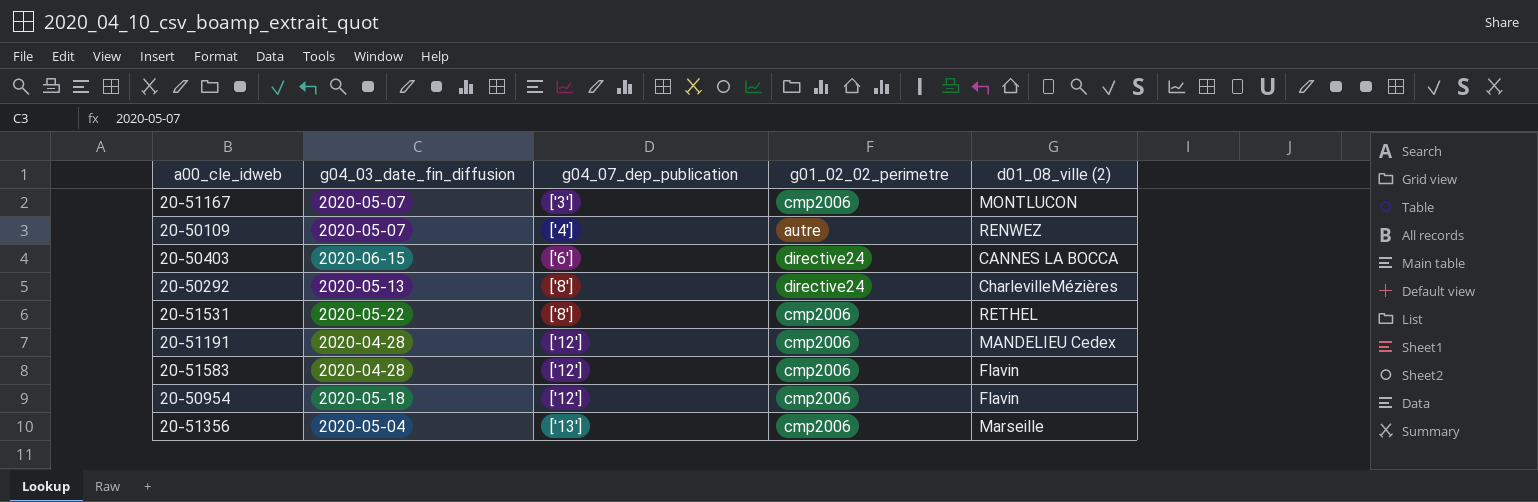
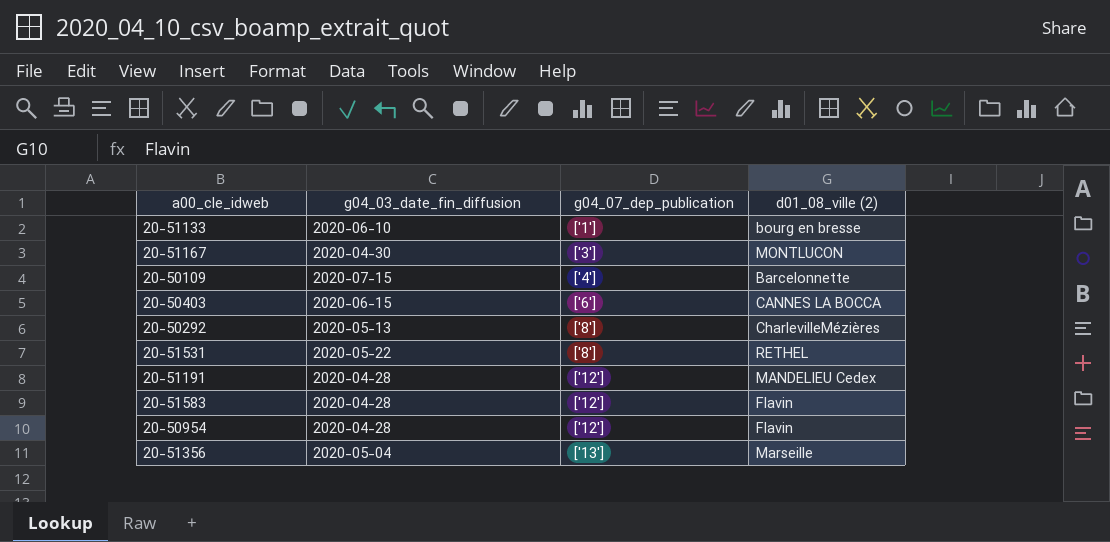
column g01_02_02_perimetre | position: 4 -> none
row 20-51133: none -> 2020-06-10 | ['1'] | bourg en bresse
20-51167 | g04_03_date_fin_diffusion: 2020-05-07 -> 2020-04-30
20-50109 | g04_03_date_fin_diffusion: 2020-05-07 -> 2020-07-15
20-50109 | d01_08_ville (2): RENWEZ -> Barcelonnette
20-50954 | g04_03_date_fin_diffusion: 2020-05-18 -> 2020-04-28

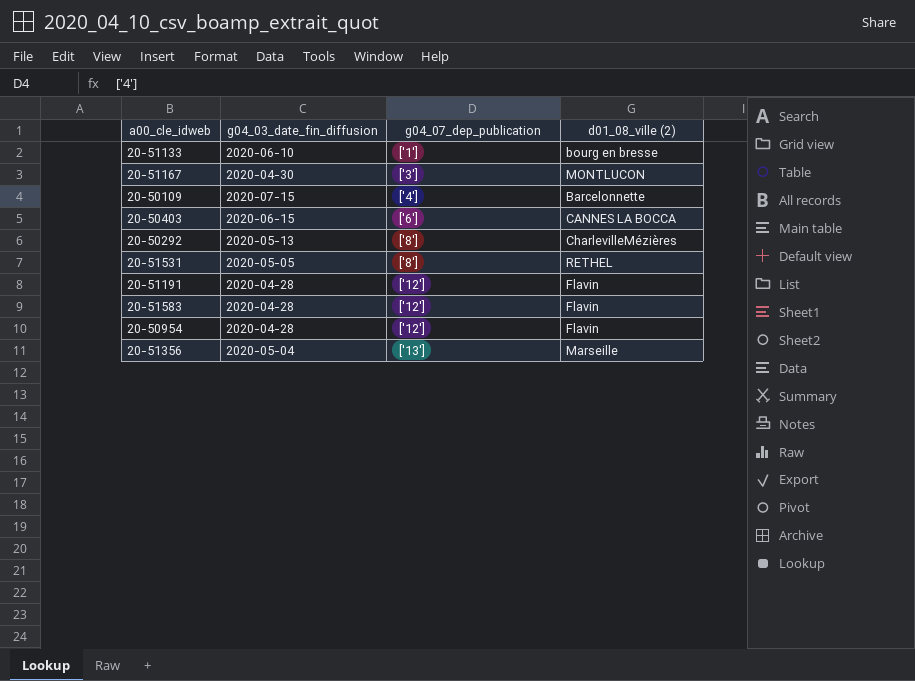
20-51531 | g04_03_date_fin_diffusion: 2020-05-22 -> 2020-05-05
20-51191 | d01_08_ville (2): MANDELIEU Cedex -> Flavin

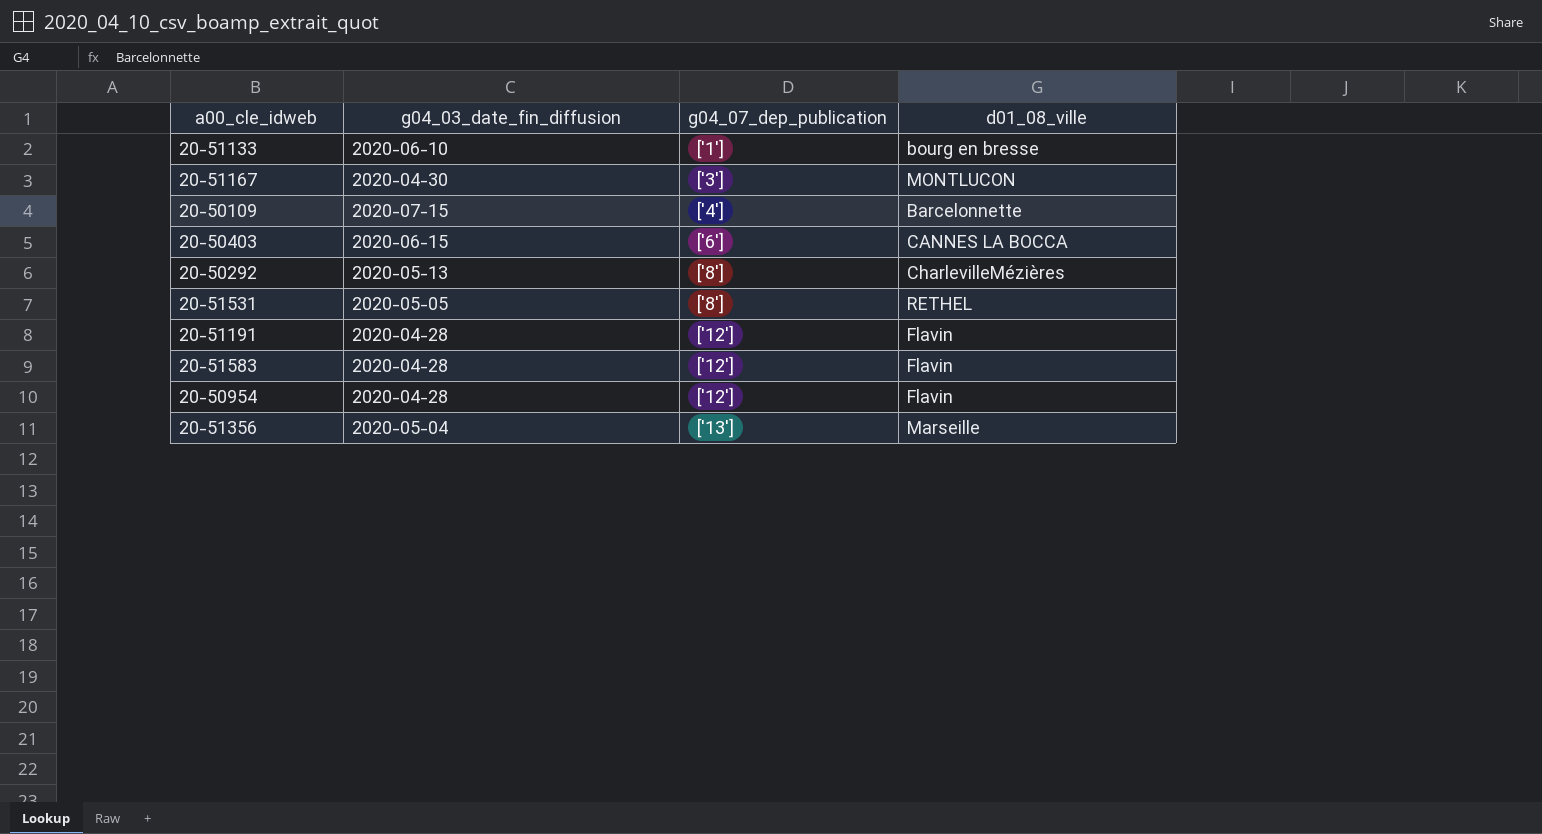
column name: d01_08_ville (2) -> d01_08_ville

